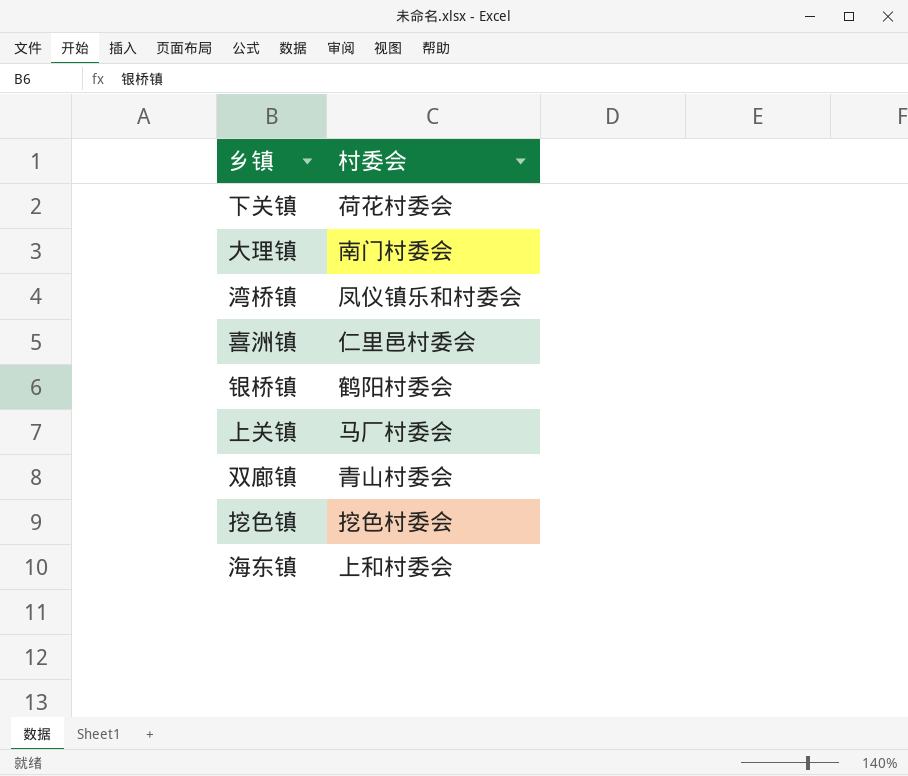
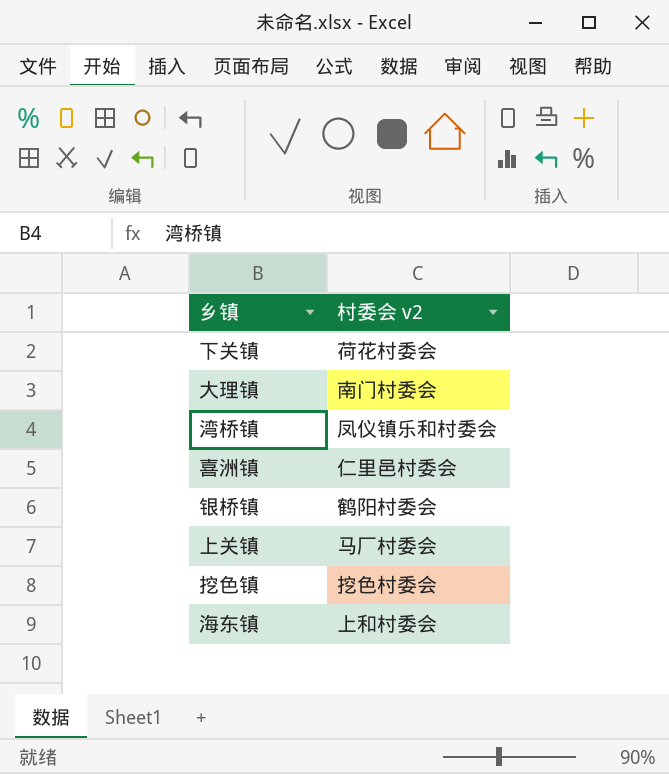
column name: 村委会 -> 村委会 v2
row 双廊镇: 青山村委会 -> none

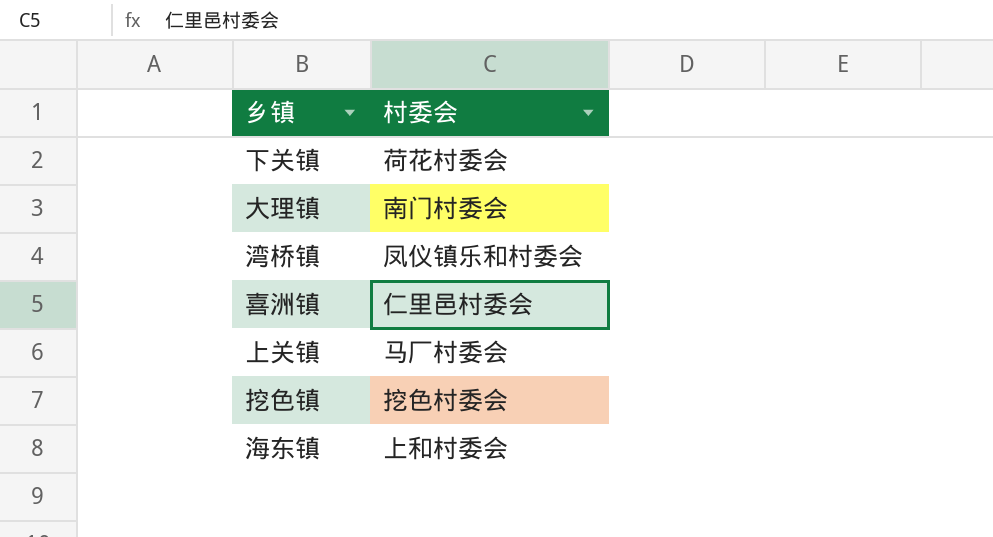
column name: 村委会 v2 -> 村委会
row 银桥镇: 鹤阳村委会 -> none

